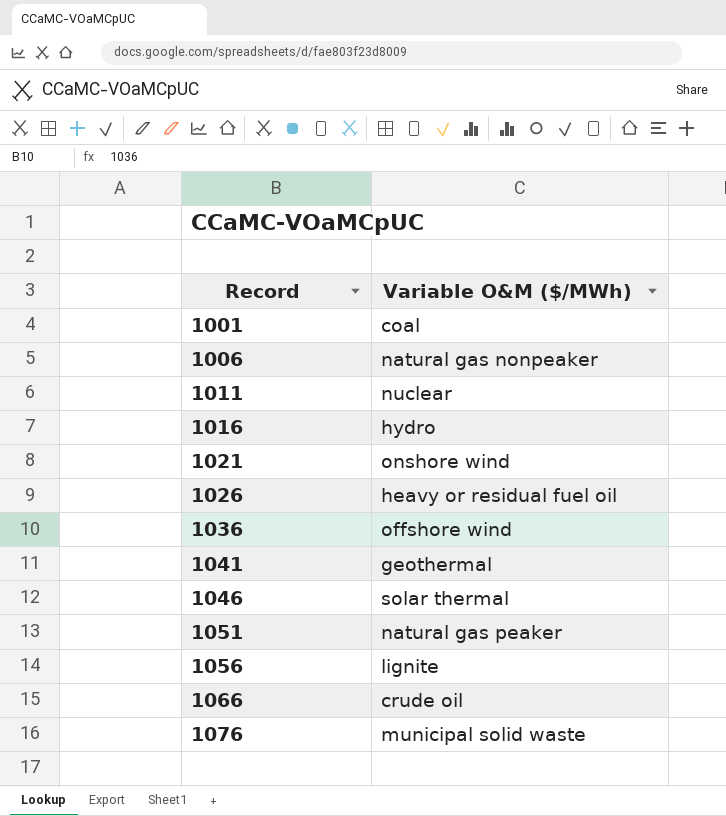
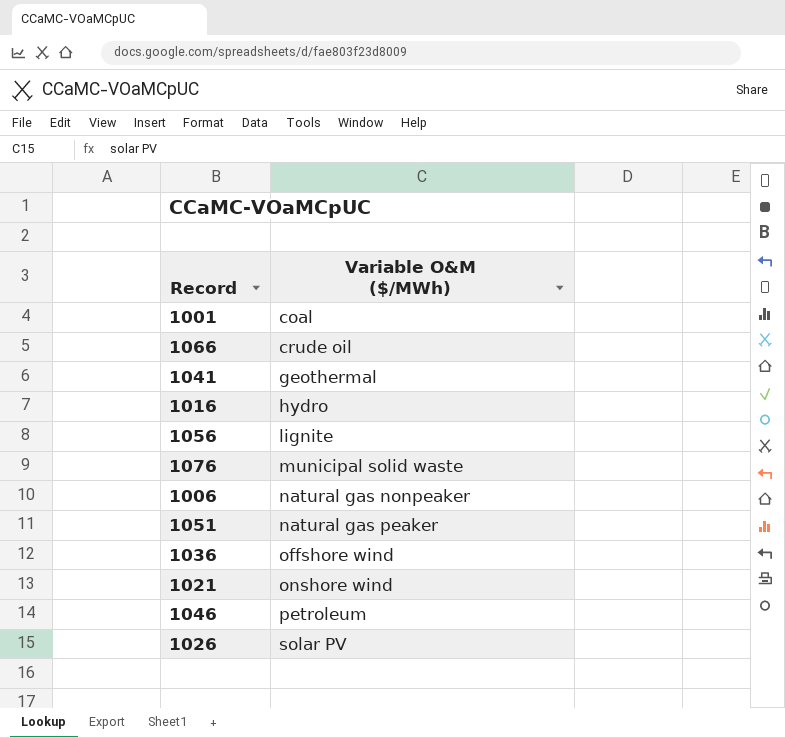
row order: Record ascending -> Variable O&M ($/MWh) ascending
row 1011: nuclear -> none
1046 | Variable O&M ($/MWh): solar thermal -> petroleum
1026 | Variable O&M ($/MWh): heavy or residual fuel oil -> solar PV

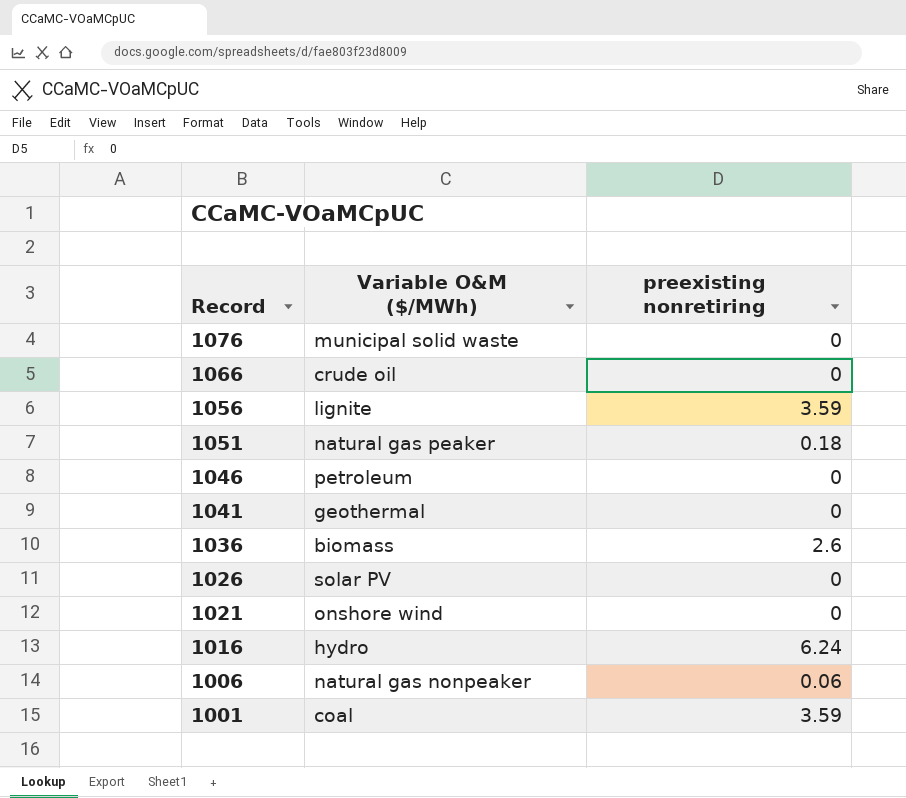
row order: Variable O&M ($/MWh) ascending -> Record descending
column preexisting nonretiring | position: none -> 3
1036 | Variable O&M ($/MWh): offshore wind -> biomass

